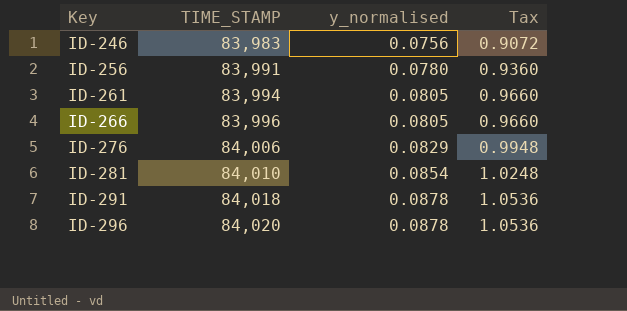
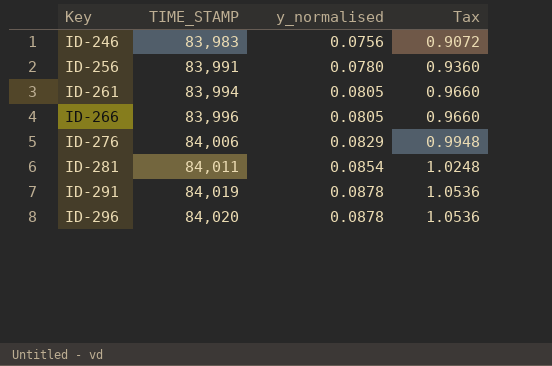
ID-281 | TIME_STAMP: 84,010 -> 84,011
ID-291 | TIME_STAMP: 84,018 -> 84,019

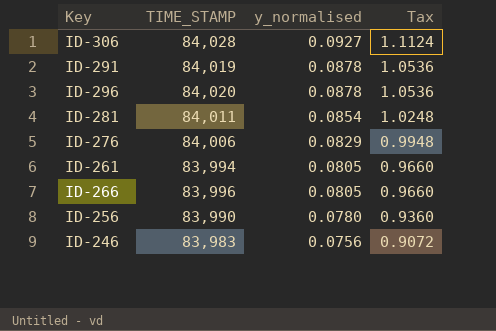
row order: Key ascending -> y_normalised descending
row ID-306: none -> 84,028 | 0.0927 | 1.1124
ID-256 | TIME_STAMP: 83,991 -> 83,990

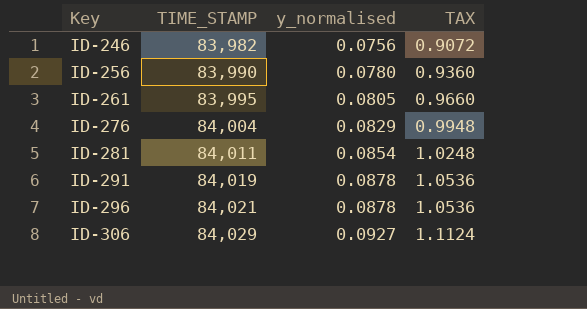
row order: y_normalised descending -> Key ascending
column name: Tax -> TAX
row ID-266: 83,996 | 0.0805 | 0.9660 -> none
ID-246 | TIME_STAMP: 83,983 -> 83,982
ID-261 | TIME_STAMP: 83,994 -> 83,995
ID-276 | TIME_STAMP: 84,006 -> 84,004
ID-296 | TIME_STAMP: 84,020 -> 84,021
ID-306 | TIME_STAMP: 84,028 -> 84,029

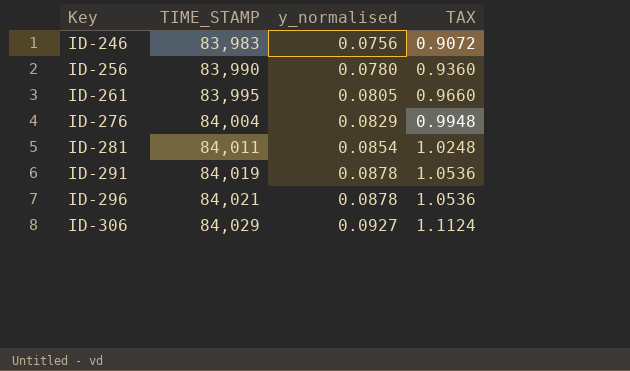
ID-246 | TIME_STAMP: 83,982 -> 83,983

